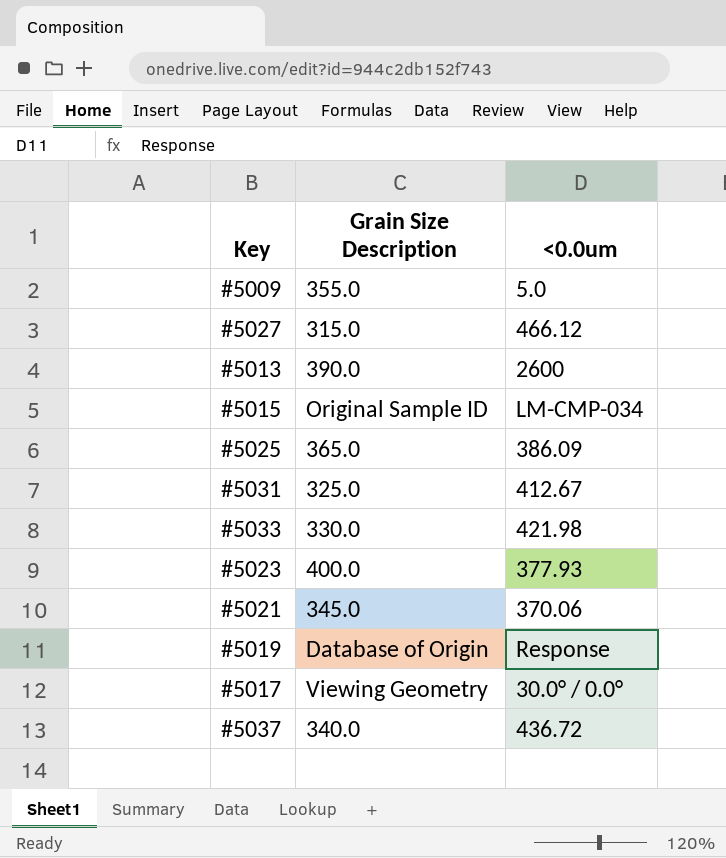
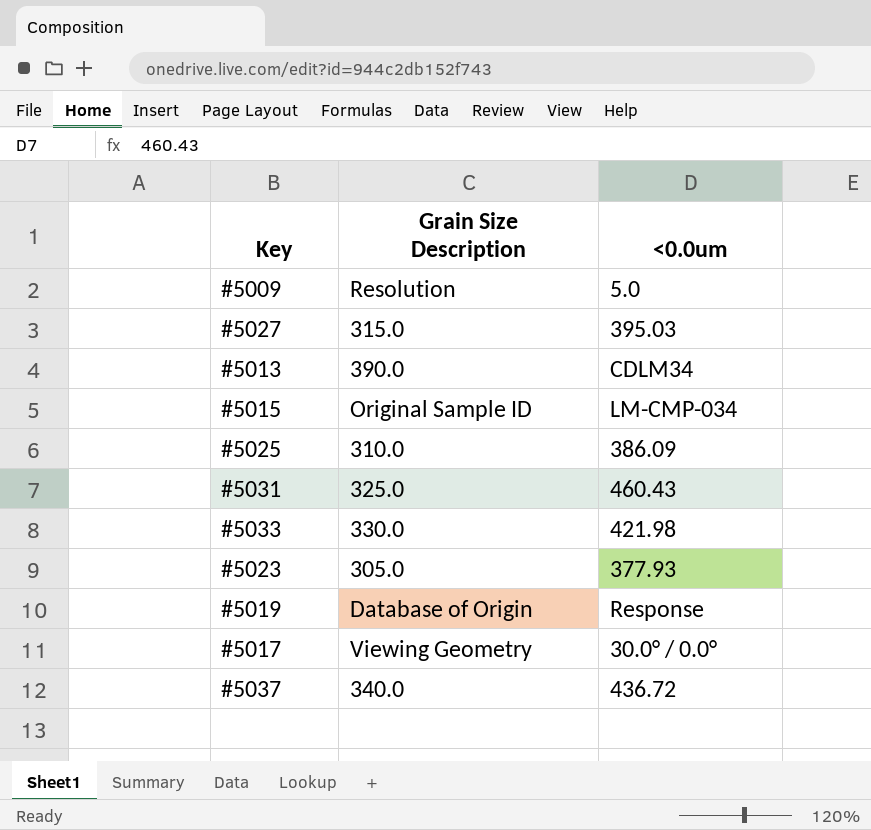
row #5021: 345.0 | 370.06 -> none
#5009 | Grain Size Description: 355.0 -> Resolution
#5027 | <0.0um: 466.12 -> 395.03
#5013 | <0.0um: 2600 -> CDLM34
#5025 | Grain Size Description: 365.0 -> 310.0
#5031 | <0.0um: 412.67 -> 460.43
#5023 | Grain Size Description: 400.0 -> 305.0

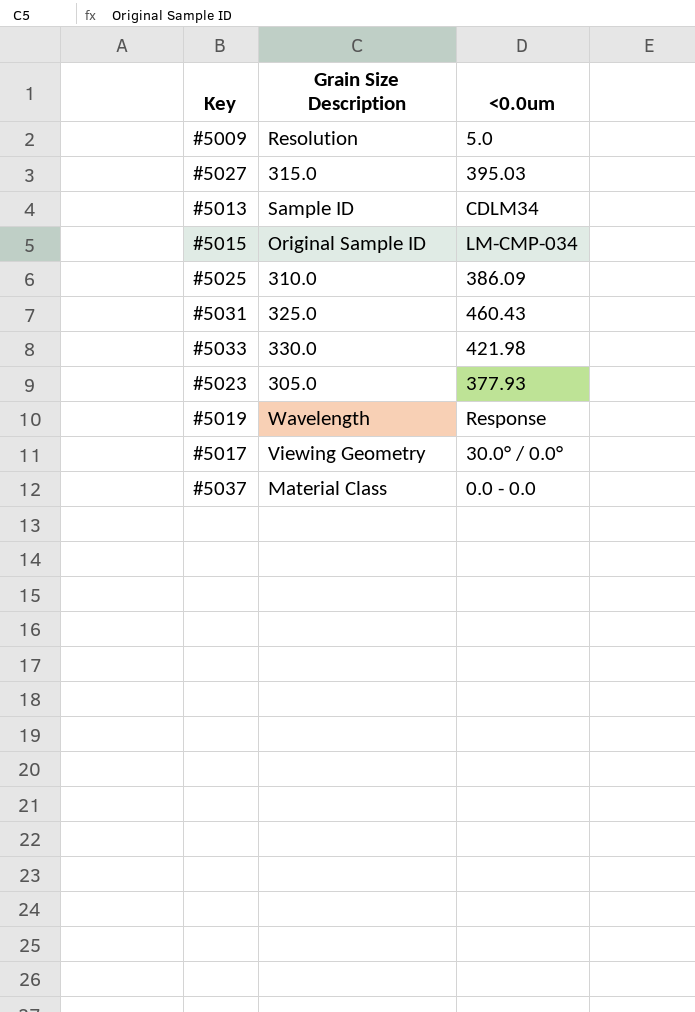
#5013 | Grain Size Description: 390.0 -> Sample ID
#5019 | Grain Size Description: Database of Origin -> Wavelength
#5037 | Grain Size Description: 340.0 -> Material Class
#5037 | <0.0um: 436.72 -> 0.0 - 0.0

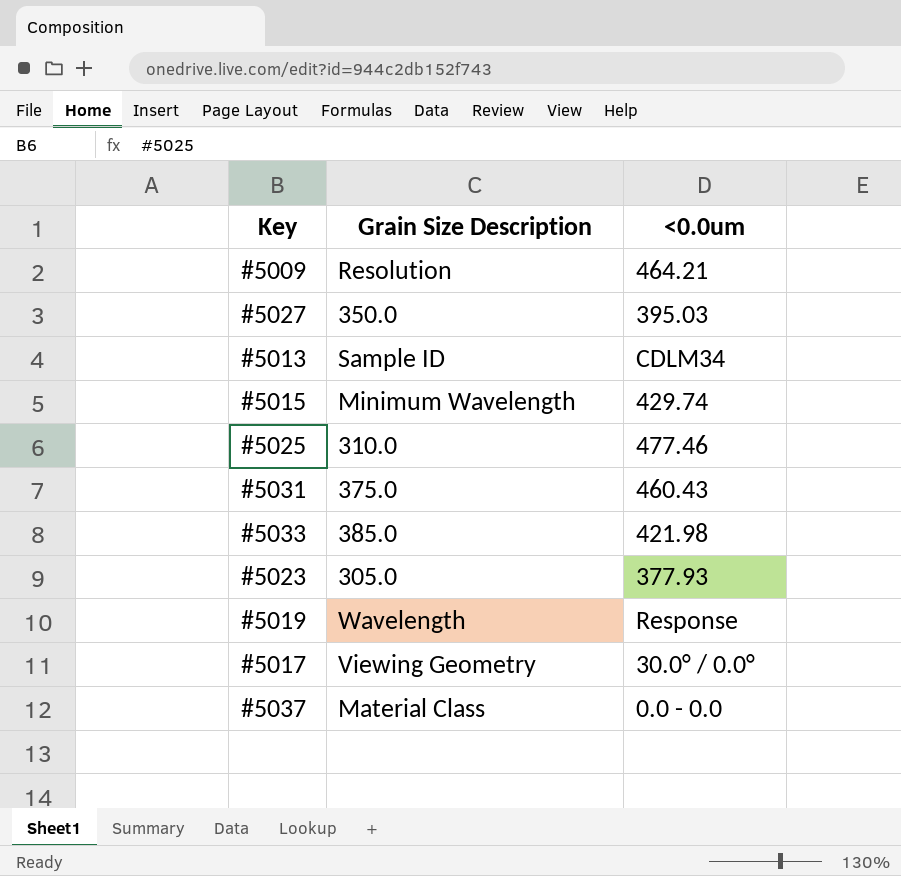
#5009 | <0.0um: 5.0 -> 464.21
#5027 | Grain Size Description: 315.0 -> 350.0
#5015 | Grain Size Description: Original Sample ID -> Minimum Wavelength
#5015 | <0.0um: LM-CMP-034 -> 429.74
#5025 | <0.0um: 386.09 -> 477.46
#5031 | Grain Size Description: 325.0 -> 375.0
#5033 | Grain Size Description: 330.0 -> 385.0

